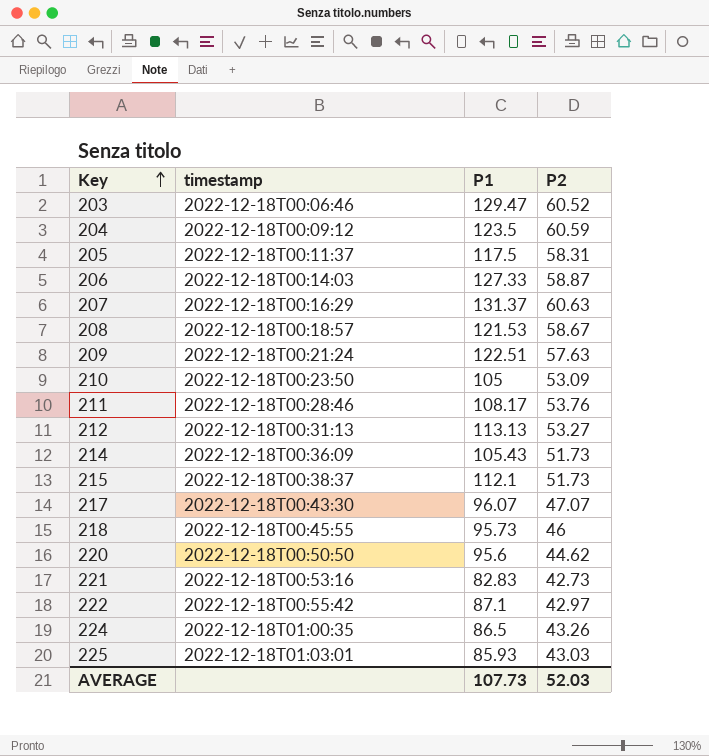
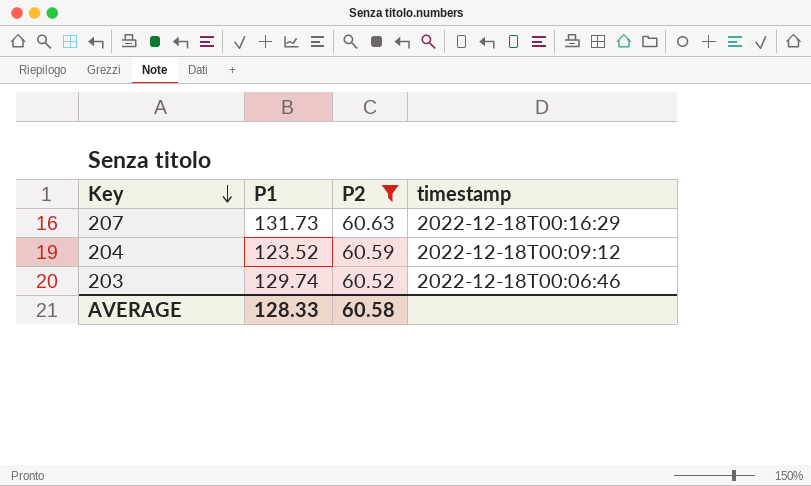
filter: none -> P2 >= 60.52
row order: Key ascending -> Key descending
column timestamp | position: 2 -> 4
207 | P1: 131.37 -> 131.73
204 | P1: 123.5 -> 123.52
203 | P1: 129.47 -> 129.74
AVERAGE | P1: 107.73 -> 128.33
AVERAGE | P2: 52.03 -> 60.58

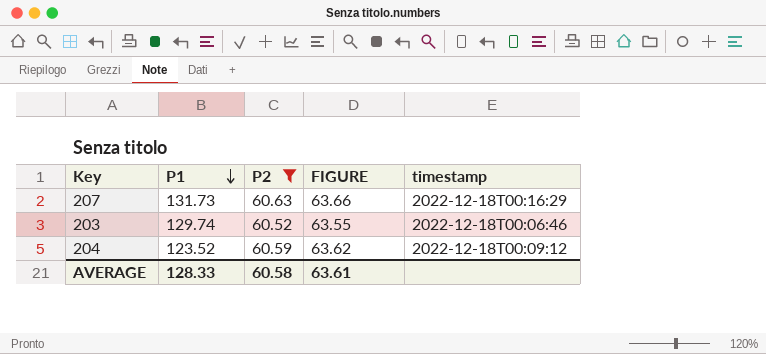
row order: Key descending -> P1 descending
column FIGURE | formula: none -> [P2] * 1.05

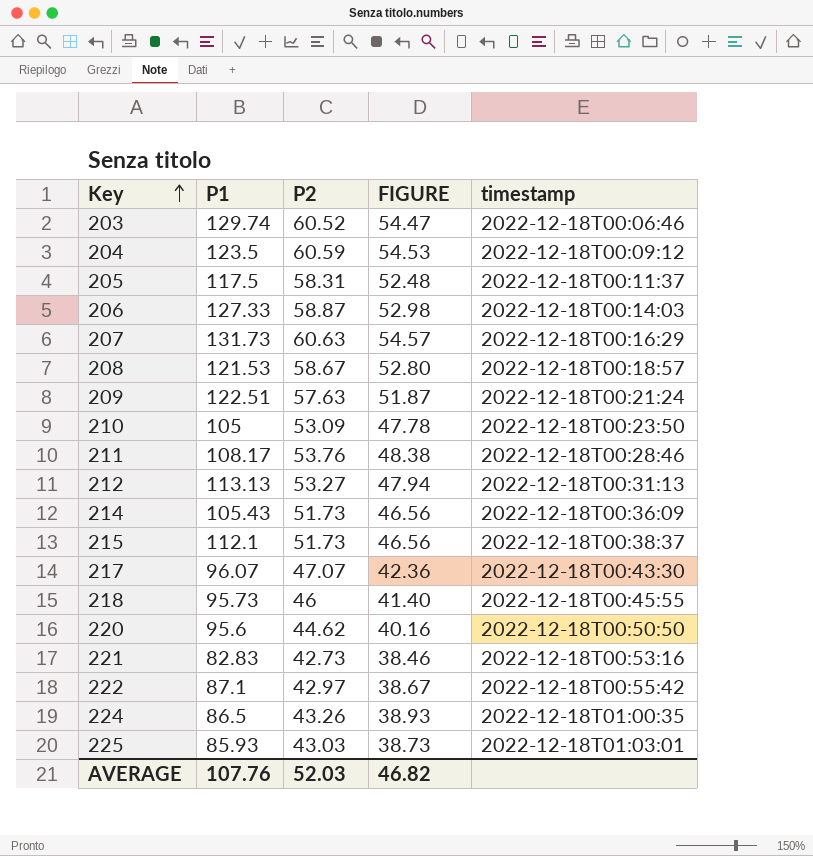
filter: P2 >= 60.52 -> none
row order: P1 descending -> Key ascending
column FIGURE | formula: [P2] * 1.05 -> [P2] * 0.9
204 | P1: 123.52 -> 123.5
AVERAGE | P1: 128.33 -> 107.76
AVERAGE | P2: 60.58 -> 52.03
AVERAGE | FIGURE: 63.61 -> 46.82

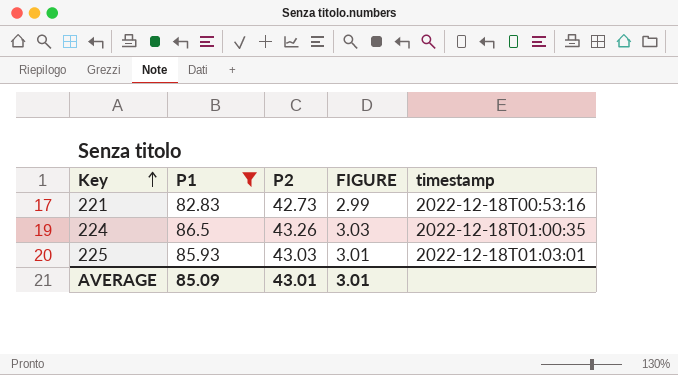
filter: none -> P1 <= 86.5
column FIGURE | formula: [P2] * 0.9 -> [P2] * 0.07
AVERAGE | P1: 107.76 -> 85.09
AVERAGE | P2: 52.03 -> 43.01
AVERAGE | FIGURE: 46.82 -> 3.01

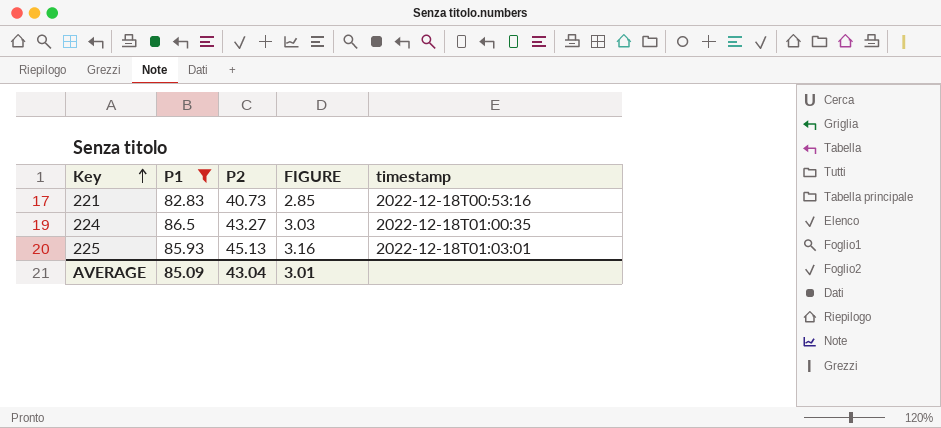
221 | P2: 42.73 -> 40.73
221 | FIGURE: 2.99 -> 2.85
224 | P2: 43.26 -> 43.27
225 | P2: 43.03 -> 45.13
225 | FIGURE: 3.01 -> 3.16
AVERAGE | P2: 43.01 -> 43.04

